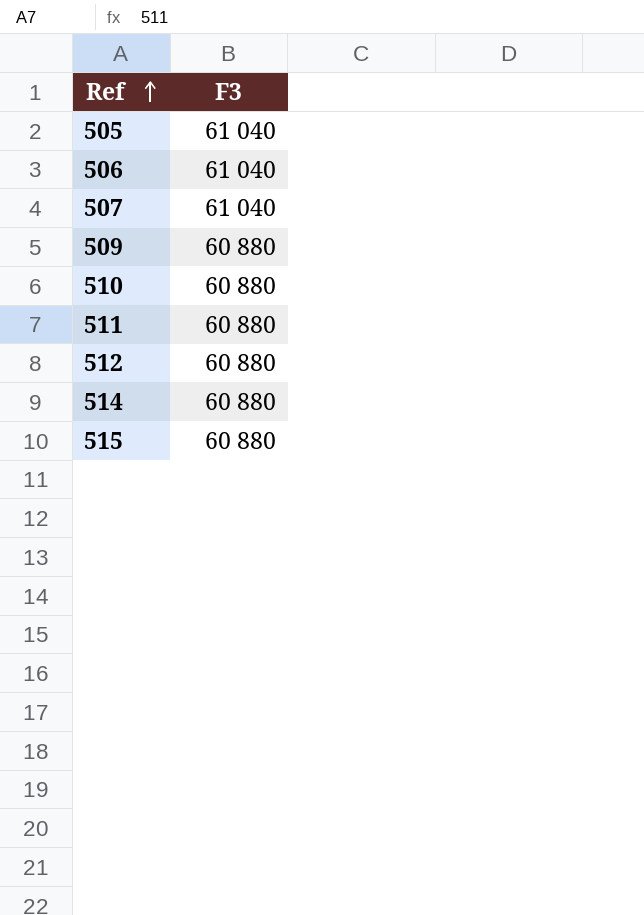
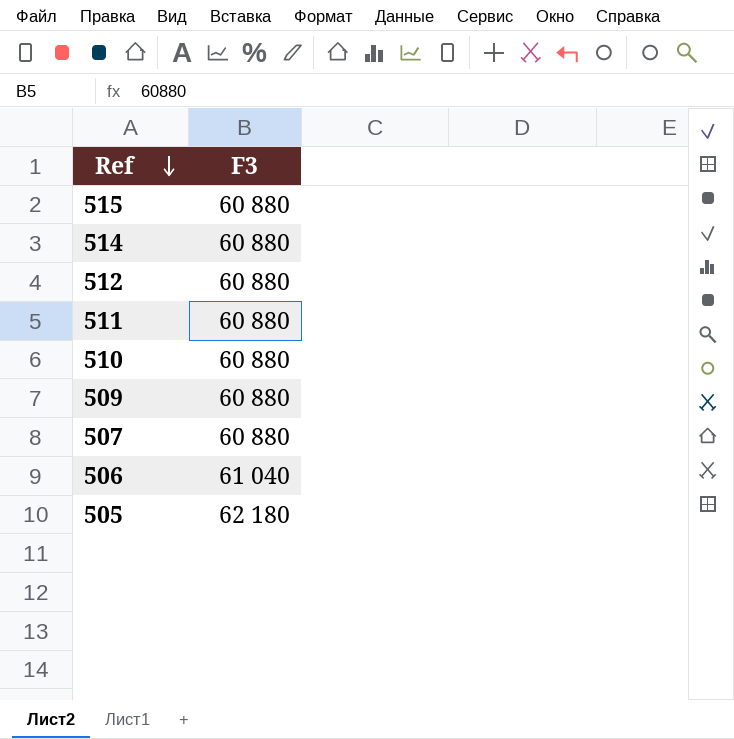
row order: Ref ascending -> Ref descending
507 | F3: 61 040 -> 60 880
505 | F3: 61 040 -> 62 180

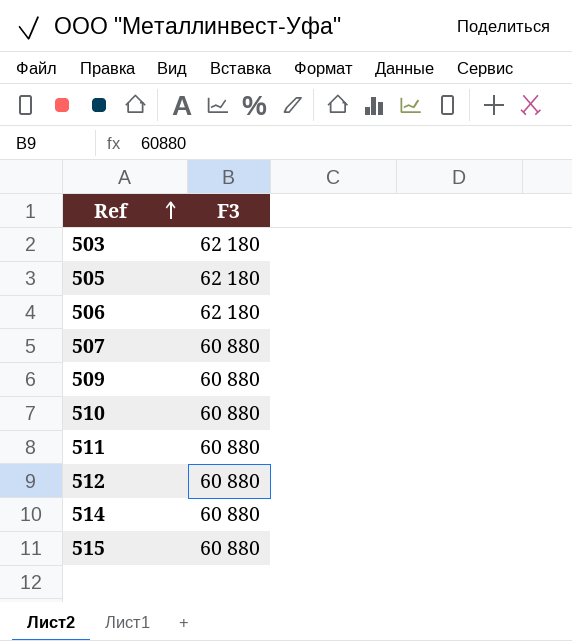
row order: Ref descending -> Ref ascending
row 503: none -> 62 180
506 | F3: 61 040 -> 62 180

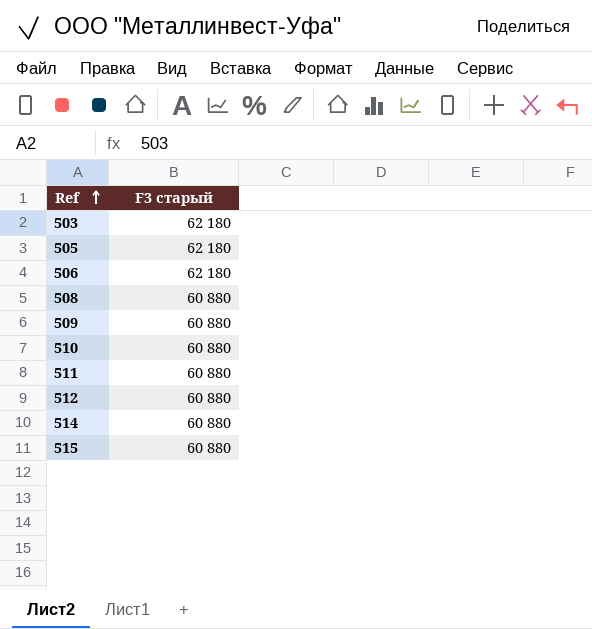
column name: F3 -> F3 старый
row 507: 60 880 -> none
row 508: none -> 60 880

